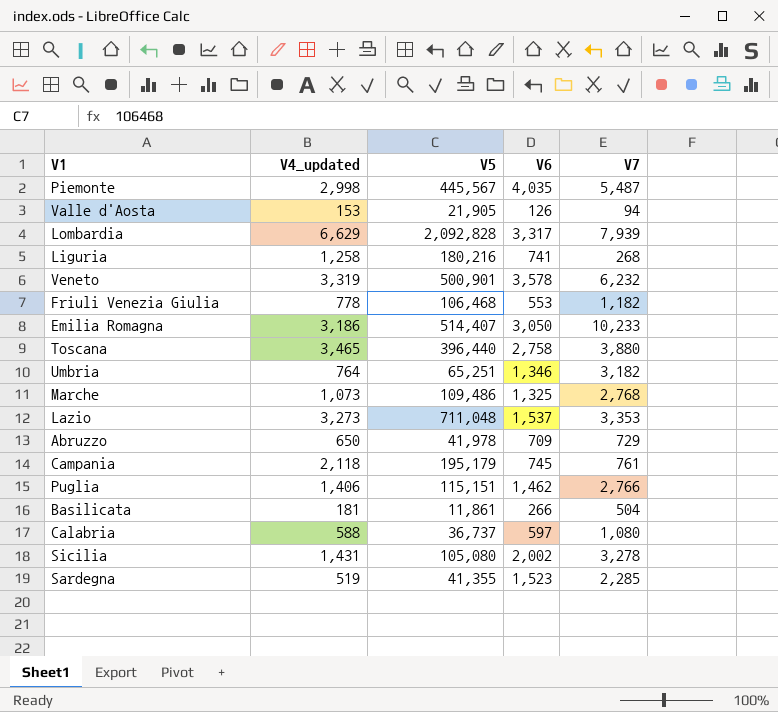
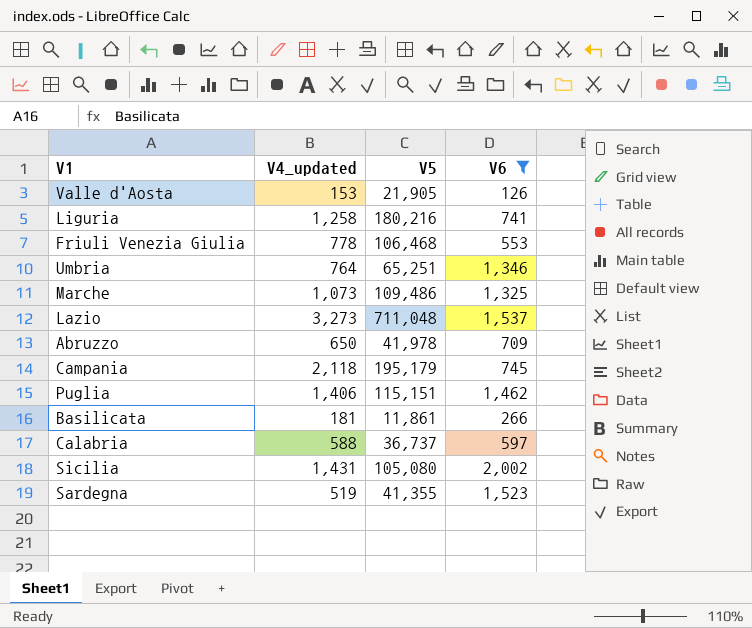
filter: none -> V6 <= 2,002
column V7 | position: 5 -> none

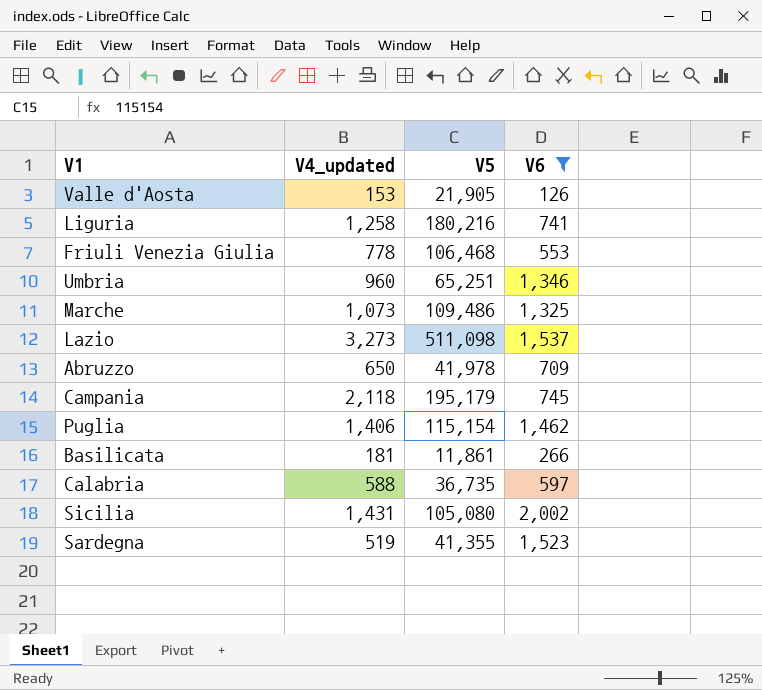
Umbria | V4_updated: 764 -> 960
Lazio | V5: 711,048 -> 511,098
Puglia | V5: 115,151 -> 115,154
Calabria | V5: 36,737 -> 36,735

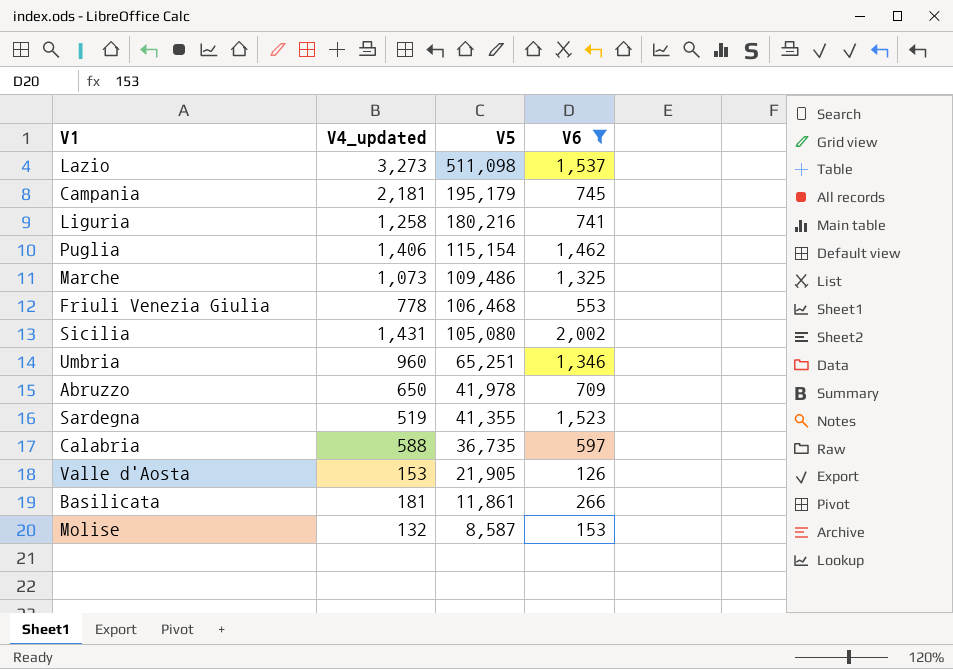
row order: none -> V5 descending
Campania | V4_updated: 2,118 -> 2,181
row Molise: none -> 132 | 8,587 | 153

